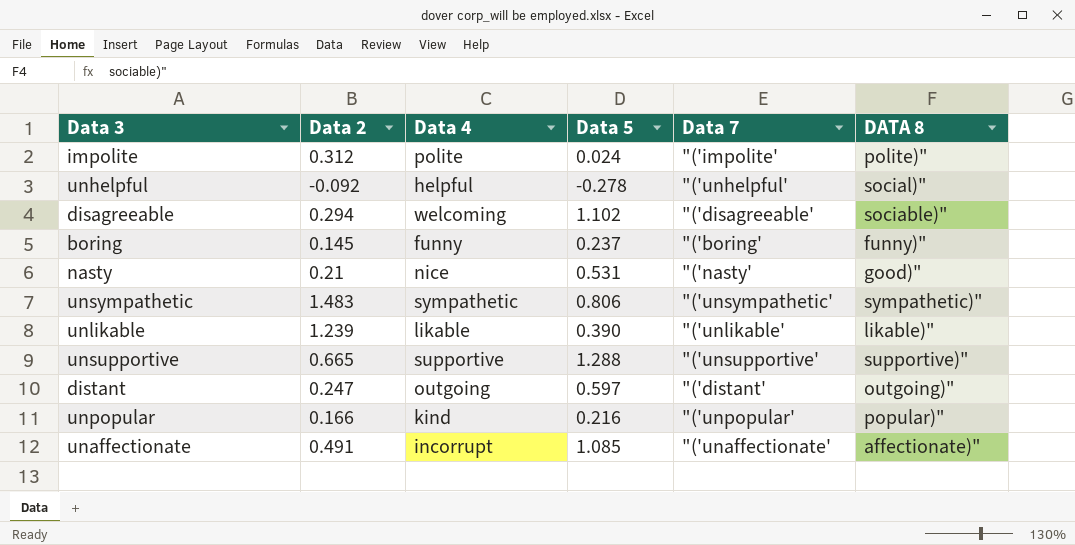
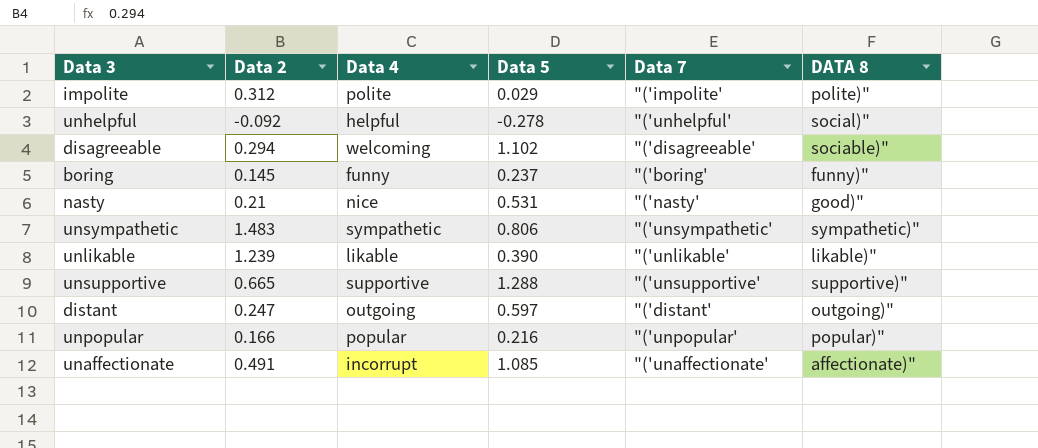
impolite | Data 5: 0.024 -> 0.029
unpopular | Data 4: kind -> popular

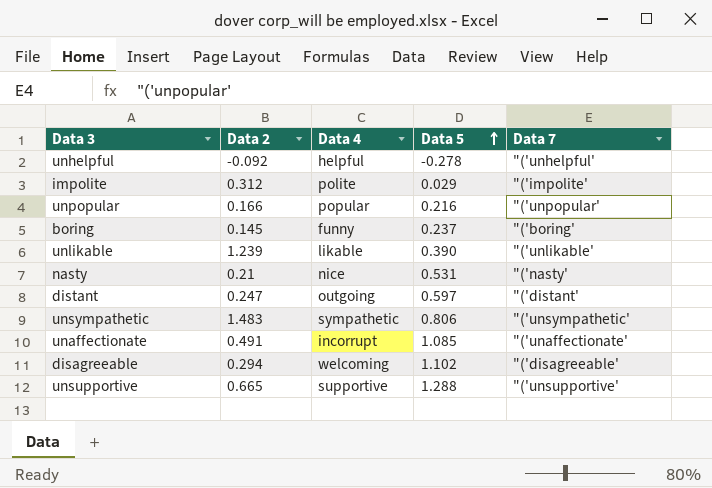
row order: none -> Data 5 ascending
column DATA 8 | position: 6 -> none

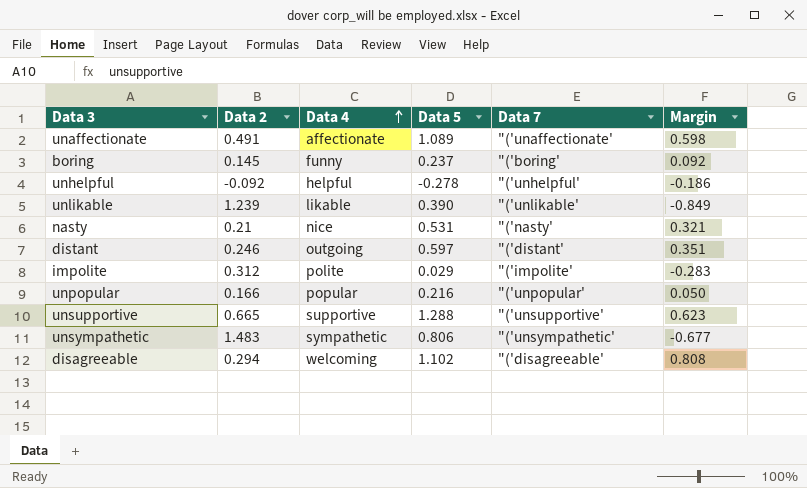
row order: Data 5 ascending -> Data 4 ascending
column Margin | formula: none -> [Data 5] - [Data 2]
unaffectionate | Data 4: incorrupt -> affectionate
unaffectionate | Data 5: 1.085 -> 1.089
distant | Data 2: 0.247 -> 0.246

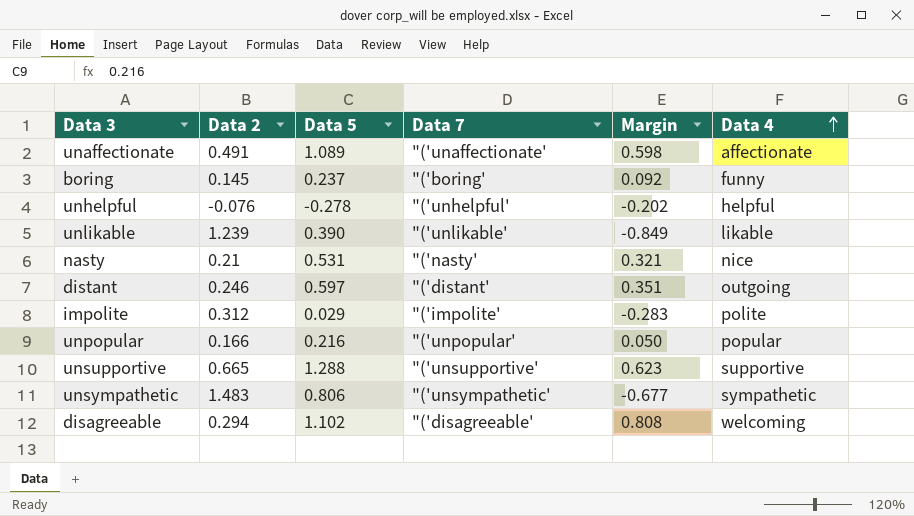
column Data 4 | position: 3 -> 6
unhelpful | Data 2: -0.092 -> -0.076
unhelpful | Margin: -0.186 -> -0.202

